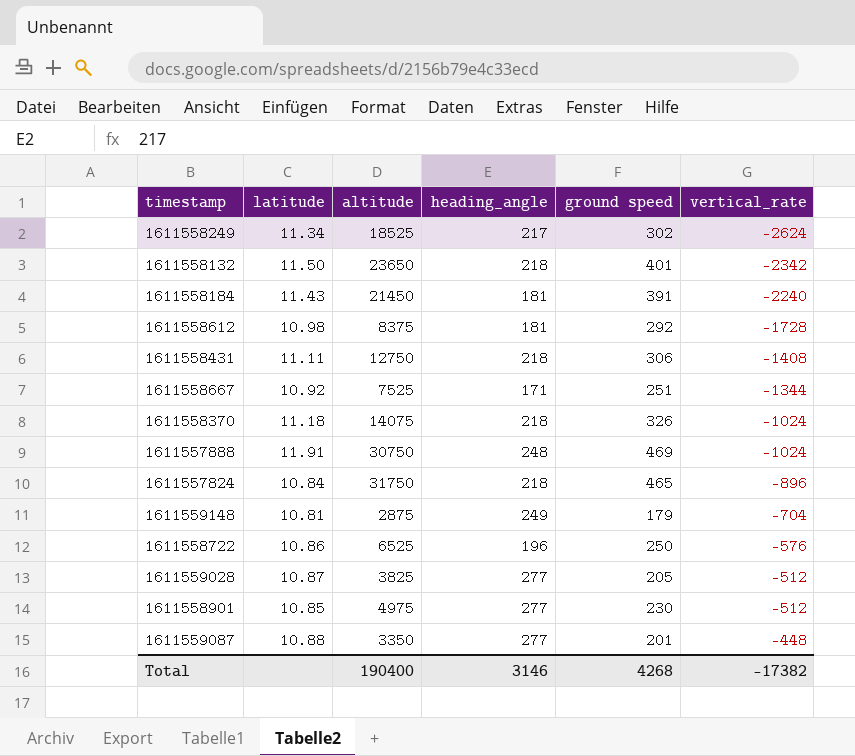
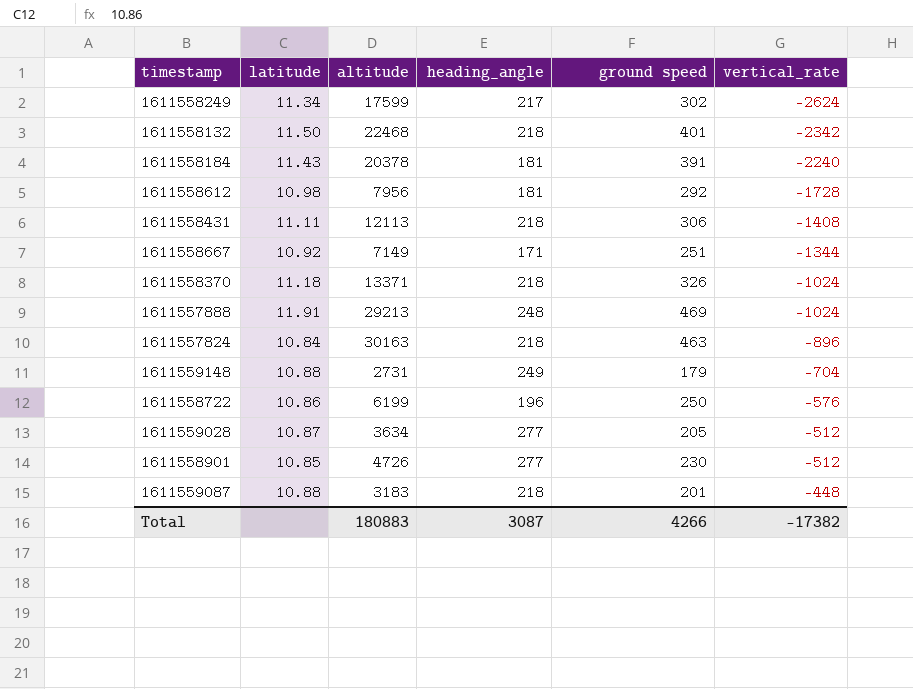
1611558249 | altitude: 18525 -> 17599
1611558132 | altitude: 23650 -> 22468
1611558184 | altitude: 21450 -> 20378
1611558612 | altitude: 8375 -> 7956
1611558431 | altitude: 12750 -> 12113
1611558667 | altitude: 7525 -> 7149
1611558370 | altitude: 14075 -> 13371
1611557888 | altitude: 30750 -> 29213
1611557824 | altitude: 31750 -> 30163
1611557824 | ground speed: 465 -> 463
1611559148 | latitude: 10.81 -> 10.88
1611559148 | altitude: 2875 -> 2731
1611558722 | altitude: 6525 -> 6199
1611559028 | altitude: 3825 -> 3634
1611558901 | altitude: 4975 -> 4726
1611559087 | altitude: 3350 -> 3183
1611559087 | heading_angle: 277 -> 218
Total | altitude: 190400 -> 180883
Total | heading_angle: 3146 -> 3087
Total | ground speed: 4268 -> 4266

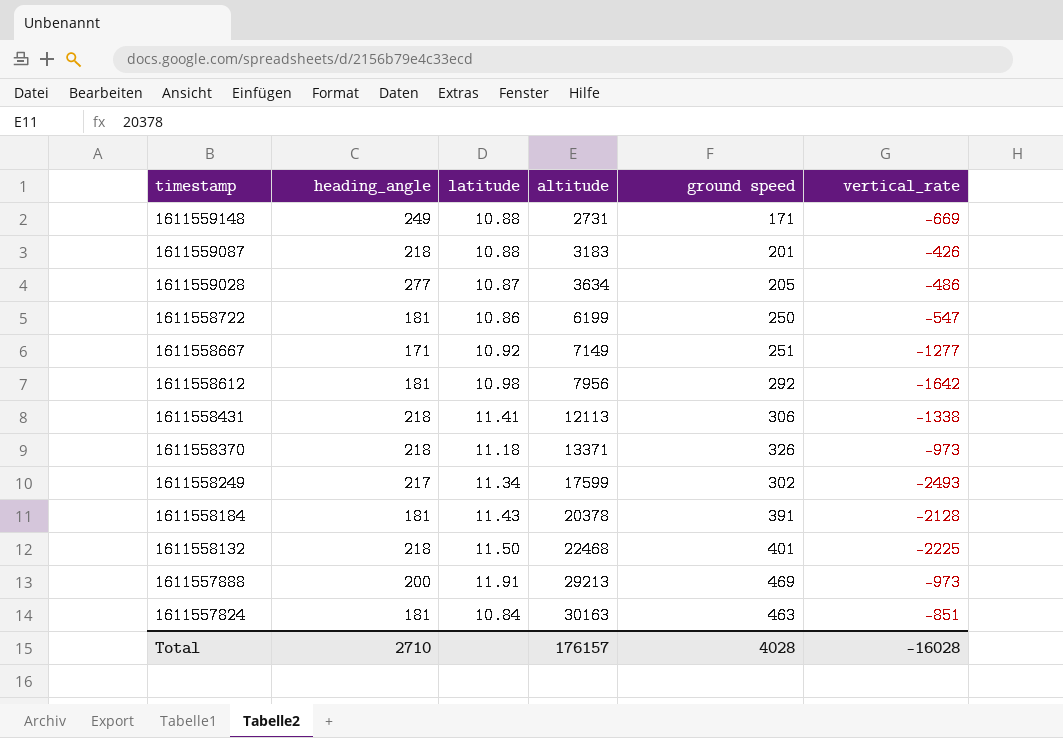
row order: vertical_rate ascending -> timestamp descending
column heading_angle | position: 4 -> 2
row 1611558901: 10.85 | 4726 | 277 | 230 | -512 -> none
1611559148 | ground speed: 179 -> 171
1611559148 | vertical_rate: -704 -> -669
1611559087 | vertical_rate: -448 -> -426
1611559028 | vertical_rate: -512 -> -486
1611558722 | heading_angle: 196 -> 181
1611558722 | vertical_rate: -576 -> -547
1611558667 | vertical_rate: -1344 -> -1277
1611558612 | vertical_rate: -1728 -> -1642
1611558431 | latitude: 11.11 -> 11.41
1611558431 | vertical_rate: -1408 -> -1338
1611558370 | vertical_rate: -1024 -> -973
1611558249 | vertical_rate: -2624 -> -2493
1611558184 | vertical_rate: -2240 -> -2128
1611558132 | vertical_rate: -2342 -> -2225
1611557888 | heading_angle: 248 -> 200
1611557888 | vertical_rate: -1024 -> -973
1611557824 | heading_angle: 218 -> 181
1611557824 | vertical_rate: -896 -> -851
Total | heading_angle: 3087 -> 2710
Total | altitude: 180883 -> 176157
Total | ground speed: 4266 -> 4028
Total | vertical_rate: -17382 -> -16028

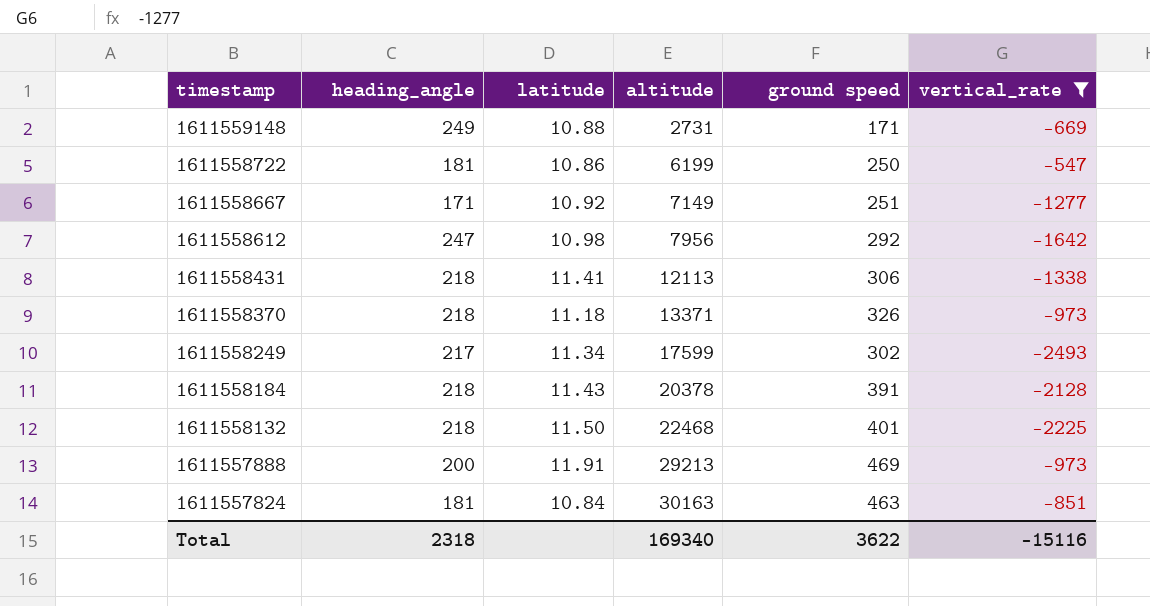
filter: none -> vertical_rate <= -547
1611558612 | heading_angle: 181 -> 247
1611558184 | heading_angle: 181 -> 218
Total | heading_angle: 2710 -> 2318
Total | altitude: 176157 -> 169340
Total | ground speed: 4028 -> 3622
Total | vertical_rate: -16028 -> -15116

